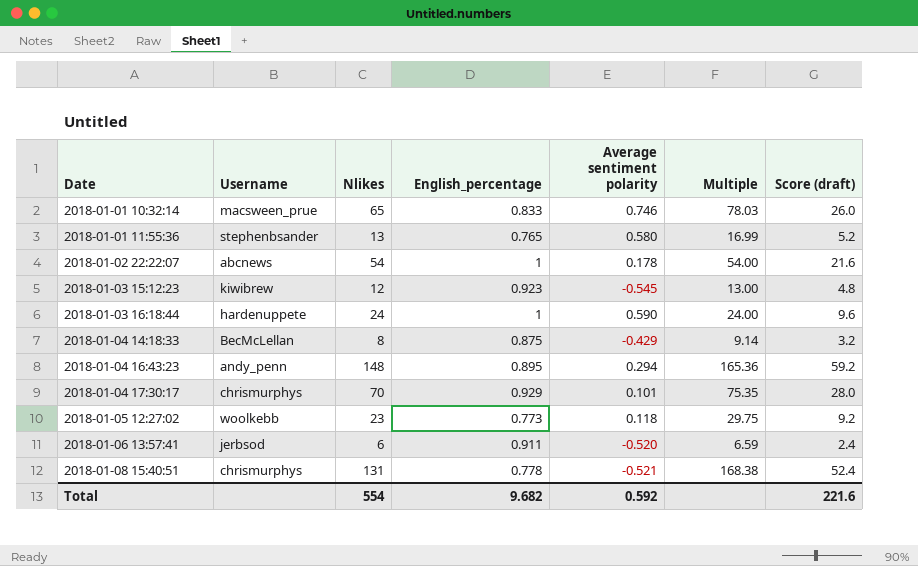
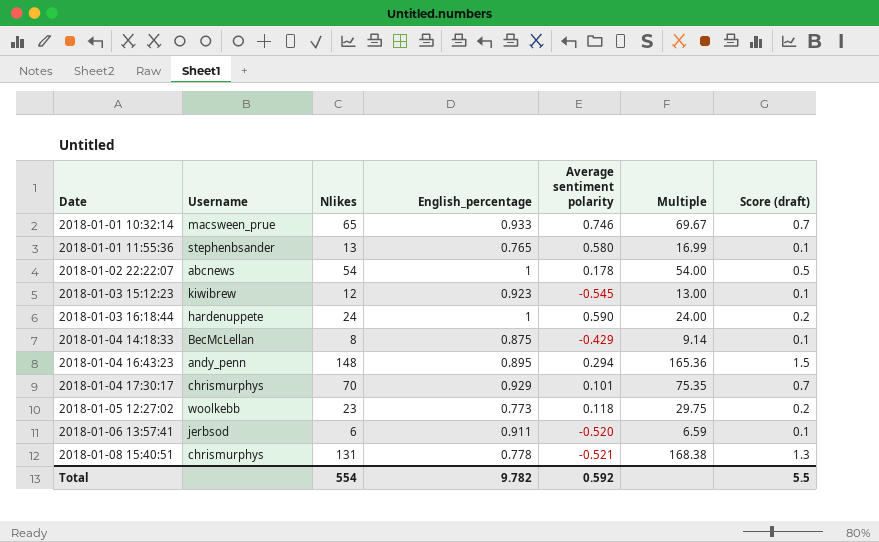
column Score (draft) | formula: [Nlikes] * 0.4 -> [Nlikes] * 0.01
2018-01-01 10:32:14 | English_percentage: 0.833 -> 0.933
2018-01-01 10:32:14 | Multiple: 78.03 -> 69.67
Total | English_percentage: 9.682 -> 9.782
Total | Score (draft): 221.6 -> 5.5

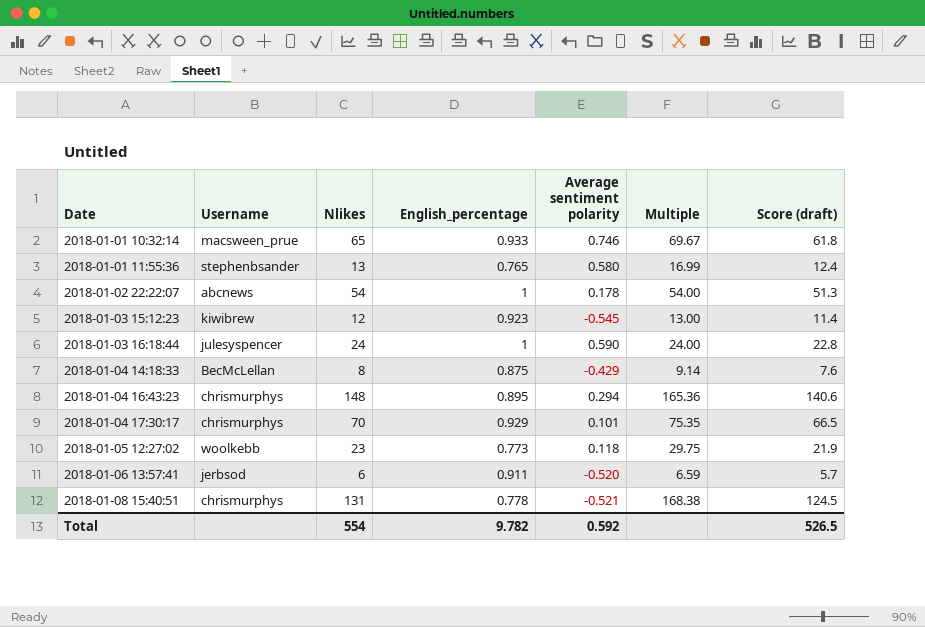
column Score (draft) | formula: [Nlikes] * 0.01 -> [Nlikes] * 0.95
2018-01-03 16:18:44 | Username: hardenuppete -> julesyspencer
2018-01-04 16:43:23 | Username: andy_penn -> chrismurphys
Total | Score (draft): 5.5 -> 526.5

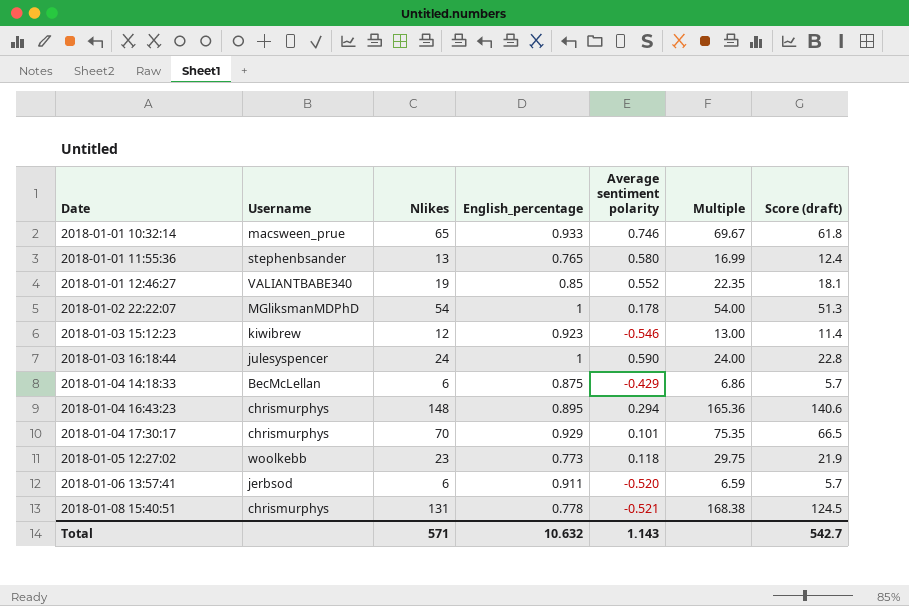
row 2018-01-01 12:46:27: none -> VALIANTBABE340 | 19 | 0.85 | 0.552 | 22.35 | 18.1
2018-01-02 22:22:07 | Username: abcnews -> MGliksmanMDPhD
2018-01-03 15:12:23 | Average sentiment polarity: -0.545 -> -0.546
2018-01-04 14:18:33 | Nlikes: 8 -> 6
2018-01-04 14:18:33 | Multiple: 9.14 -> 6.86
2018-01-04 14:18:33 | Score (draft): 7.6 -> 5.7
Total | Nlikes: 554 -> 571
Total | English_percentage: 9.782 -> 10.632
Total | Average sentiment polarity: 0.592 -> 1.143
Total | Score (draft): 526.5 -> 542.7

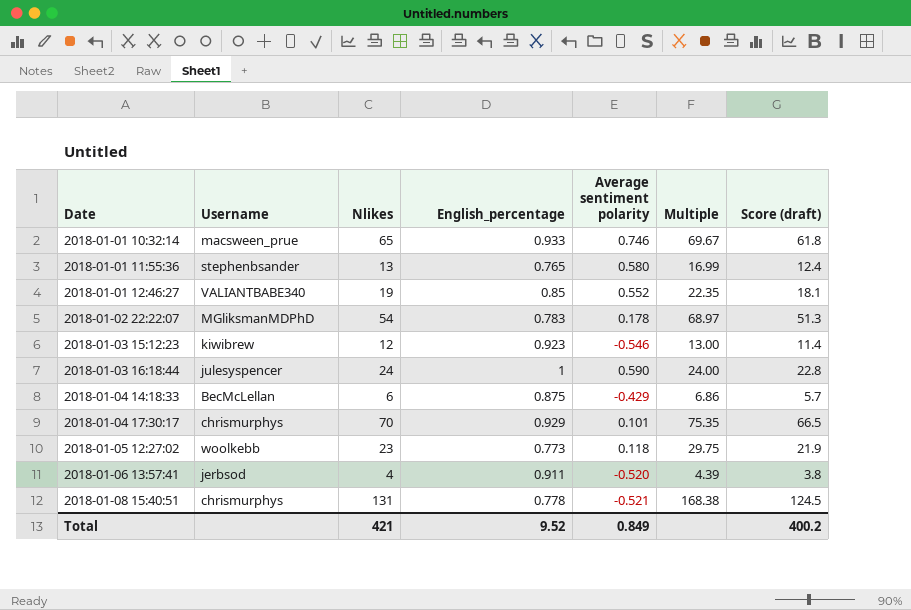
row 2018-01-04 16:43:23: chrismurphys | 148 | 0.895 | 0.294 | 165.36 | 140.6 -> none
2018-01-02 22:22:07 | English_percentage: 1 -> 0.783
2018-01-02 22:22:07 | Multiple: 54.00 -> 68.97
2018-01-06 13:57:41 | Nlikes: 6 -> 4
2018-01-06 13:57:41 | Multiple: 6.59 -> 4.39
2018-01-06 13:57:41 | Score (draft): 5.7 -> 3.8
Total | Nlikes: 571 -> 421
Total | English_percentage: 10.632 -> 9.52
Total | Average sentiment polarity: 1.143 -> 0.849
Total | Score (draft): 542.7 -> 400.2

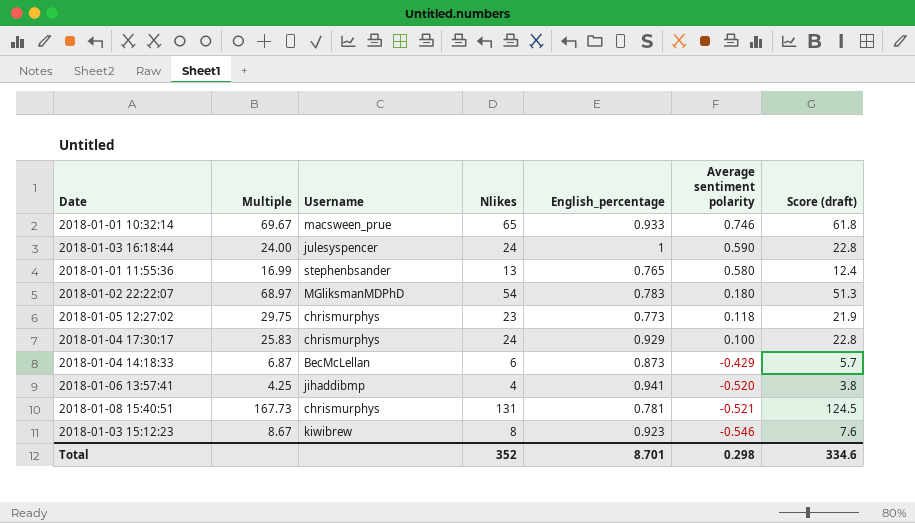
row order: Date ascending -> Average sentiment polarity descending
column Multiple | position: 6 -> 2
row 2018-01-01 12:46:27: VALIANTBABE340 | 19 | 0.85 | 0.552 | 22.35 | 18.1 -> none
2018-01-02 22:22:07 | Average sentiment polarity: 0.178 -> 0.180
2018-01-05 12:27:02 | Username: woolkebb -> chrismurphys
2018-01-04 17:30:17 | Multiple: 75.35 -> 25.83
2018-01-04 17:30:17 | Nlikes: 70 -> 24
2018-01-04 17:30:17 | Average sentiment polarity: 0.101 -> 0.100
2018-01-04 17:30:17 | Score (draft): 66.5 -> 22.8
2018-01-04 14:18:33 | Multiple: 6.86 -> 6.87
2018-01-04 14:18:33 | English_percentage: 0.875 -> 0.873
2018-01-06 13:57:41 | Multiple: 4.39 -> 4.25
2018-01-06 13:57:41 | Username: jerbsod -> jihaddibmp
2018-01-06 13:57:41 | English_percentage: 0.911 -> 0.941
2018-01-08 15:40:51 | Multiple: 168.38 -> 167.73
2018-01-08 15:40:51 | English_percentage: 0.778 -> 0.781
2018-01-03 15:12:23 | Multiple: 13.00 -> 8.67
2018-01-03 15:12:23 | Nlikes: 12 -> 8
2018-01-03 15:12:23 | Score (draft): 11.4 -> 7.6
Total | Nlikes: 421 -> 352
Total | English_percentage: 9.52 -> 8.701
Total | Average sentiment polarity: 0.849 -> 0.298
Total | Score (draft): 400.2 -> 334.6

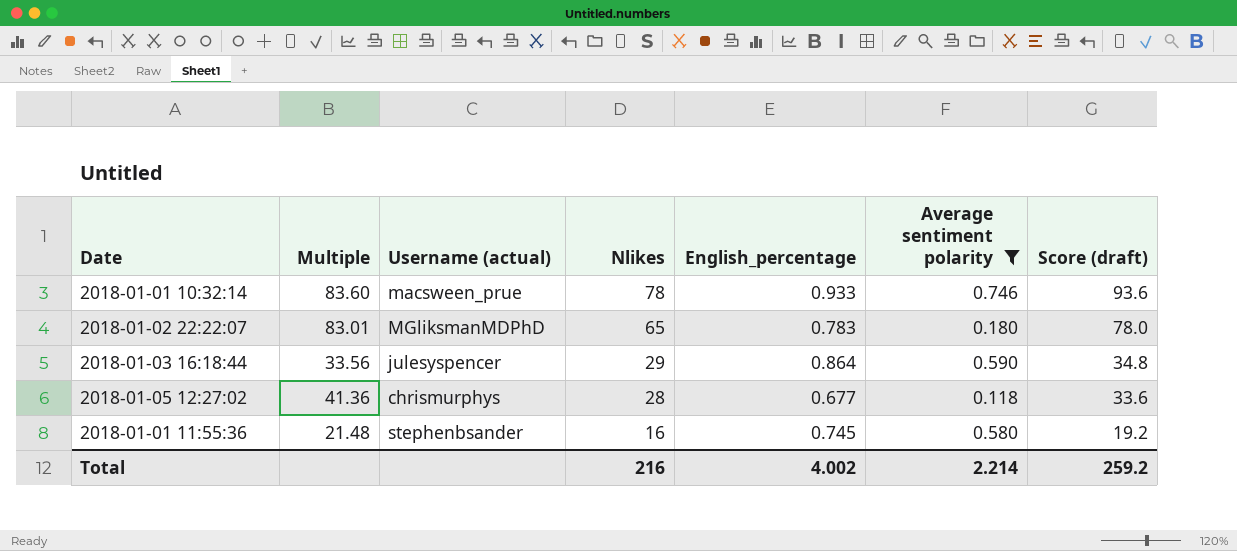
filter: none -> Average sentiment polarity >= 0.118
row order: Average sentiment polarity descending -> Nlikes descending
column name: Username -> Username (actual)
column Score (draft) | formula: [Nlikes] * 0.95 -> [Nlikes] * 1.2
2018-01-01 10:32:14 | Multiple: 69.67 -> 83.60
2018-01-01 10:32:14 | Nlikes: 65 -> 78
2018-01-02 22:22:07 | Multiple: 68.97 -> 83.01
2018-01-02 22:22:07 | Nlikes: 54 -> 65
2018-01-03 16:18:44 | Multiple: 24.00 -> 33.56
2018-01-03 16:18:44 | Nlikes: 24 -> 29
2018-01-03 16:18:44 | English_percentage: 1 -> 0.864
2018-01-05 12:27:02 | Multiple: 29.75 -> 41.36
2018-01-05 12:27:02 | Nlikes: 23 -> 28
2018-01-05 12:27:02 | English_percentage: 0.773 -> 0.677
2018-01-01 11:55:36 | Multiple: 16.99 -> 21.48
2018-01-01 11:55:36 | Nlikes: 13 -> 16
2018-01-01 11:55:36 | English_percentage: 0.765 -> 0.745
Total | Nlikes: 352 -> 216
Total | English_percentage: 8.701 -> 4.002
Total | Average sentiment polarity: 0.298 -> 2.214
Total | Score (draft): 334.6 -> 259.2

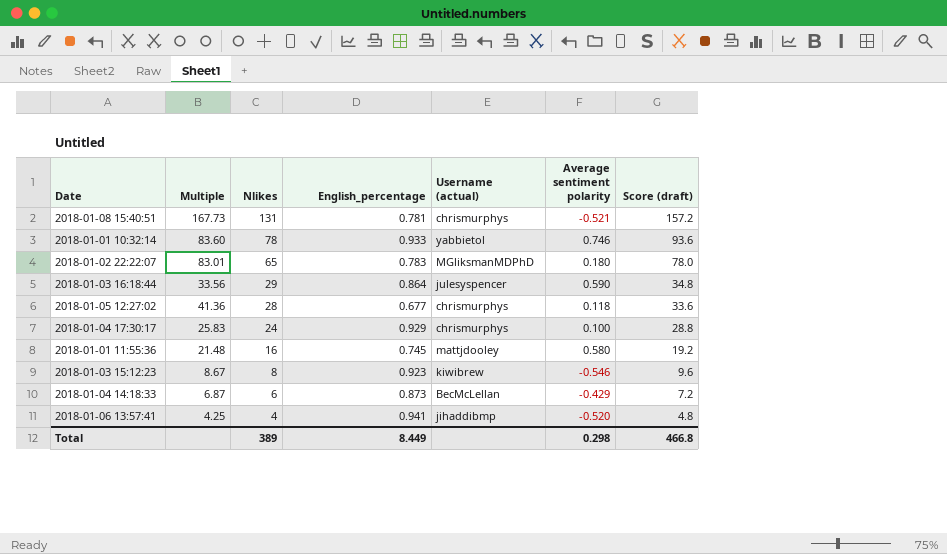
filter: Average sentiment polarity >= 0.118 -> none
column Username (actual) | position: 3 -> 5
2018-01-01 10:32:14 | Username (actual): macsween_prue -> yabbietol
2018-01-01 11:55:36 | Username (actual): stephenbsander -> mattjdooley
Total | Nlikes: 216 -> 389
Total | English_percentage: 4.002 -> 8.449
Total | Average sentiment polarity: 2.214 -> 0.298
Total | Score (draft): 259.2 -> 466.8

